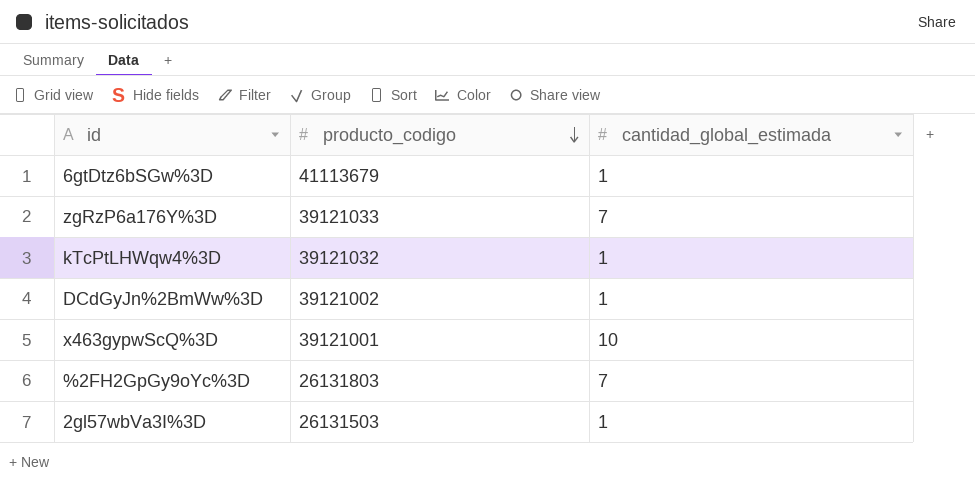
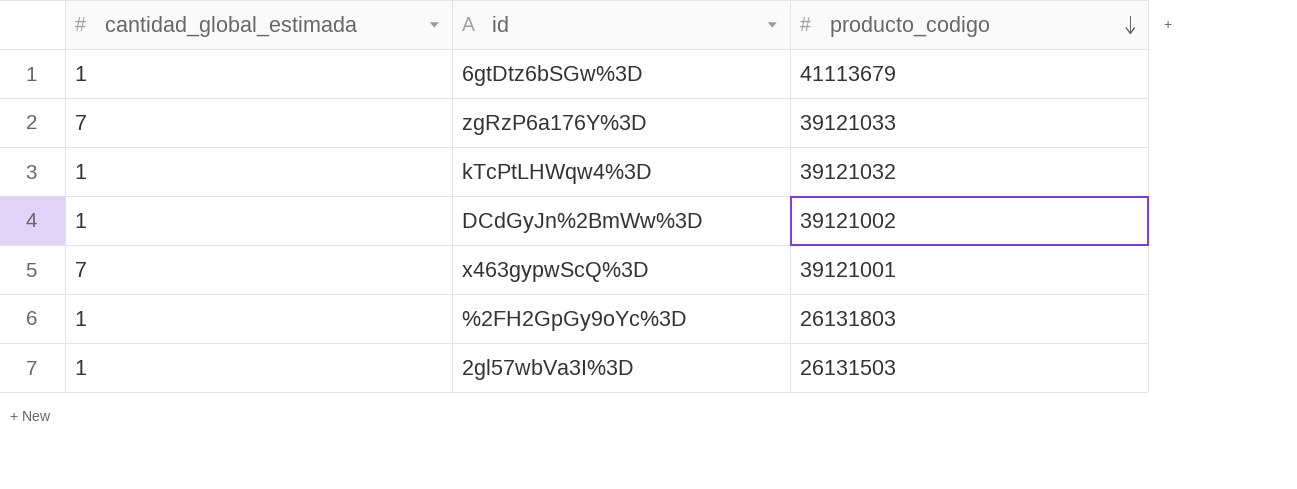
column cantidad_global_estimada | position: 3 -> 1
x463gypwScQ%3D | cantidad_global_estimada: 10 -> 7
%2FH2GpGy9oYc%3D | cantidad_global_estimada: 7 -> 1

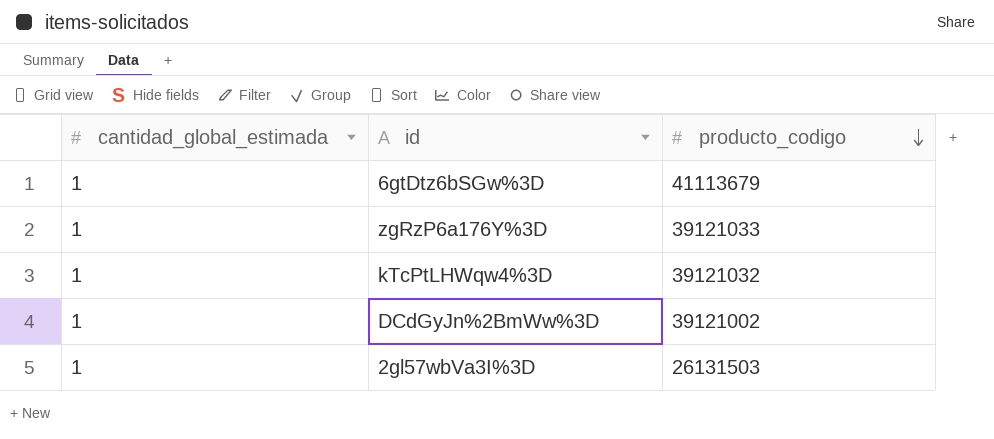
row x463gypwScQ%3D: 7 | 39121001 -> none
row %2FH2GpGy9oYc%3D: 1 | 26131803 -> none
zgRzP6a176Y%3D | cantidad_global_estimada: 7 -> 1

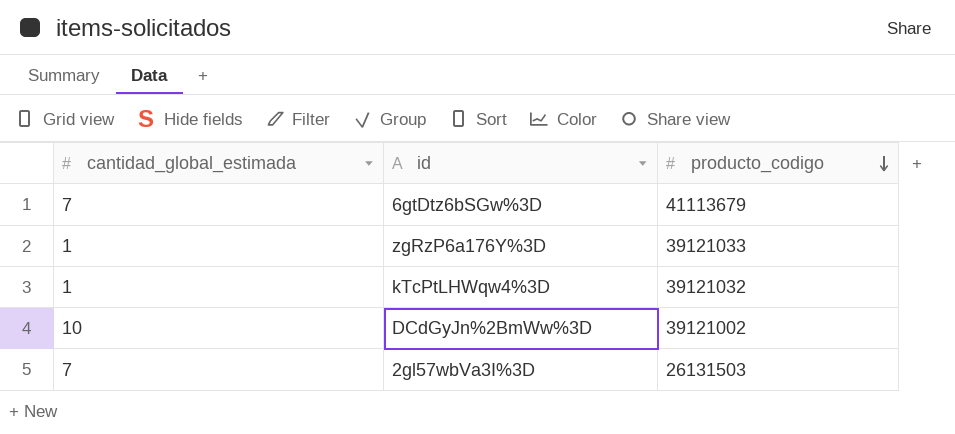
6gtDtz6bSGw%3D | cantidad_global_estimada: 1 -> 7
DCdGyJn%2BmWw%3D | cantidad_global_estimada: 1 -> 10
2gl57wbVa3I%3D | cantidad_global_estimada: 1 -> 7

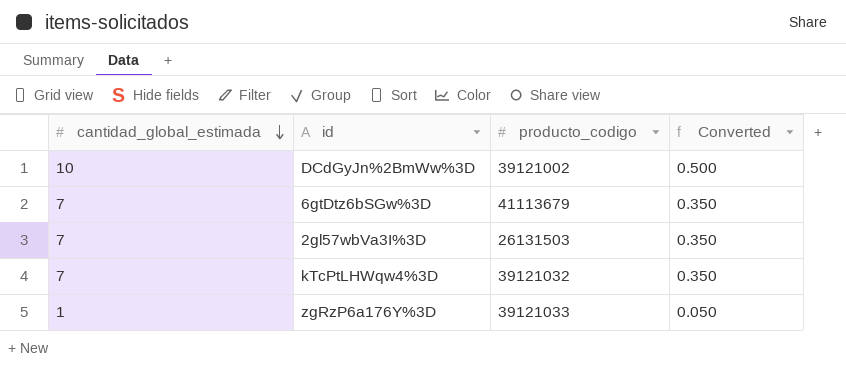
row order: producto_codigo descending -> cantidad_global_estimada descending
column Converted | formula: none -> [cantidad_global_estimada] * 0.05
kTcPtLHWqw4%3D | cantidad_global_estimada: 1 -> 7

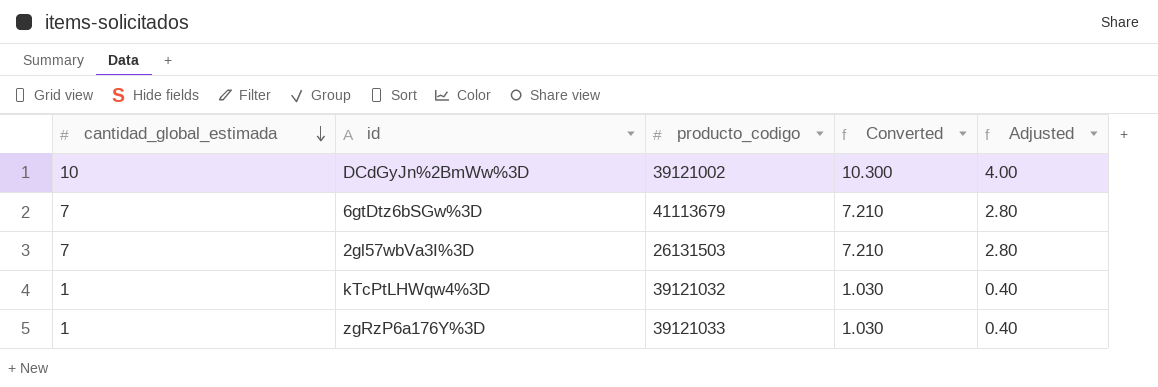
column Converted | formula: [cantidad_global_estimada] * 0.05 -> [cantidad_global_estimada] * 1.03
column Adjusted | formula: none -> [cantidad_global_estimada] * 0.4
kTcPtLHWqw4%3D | cantidad_global_estimada: 7 -> 1

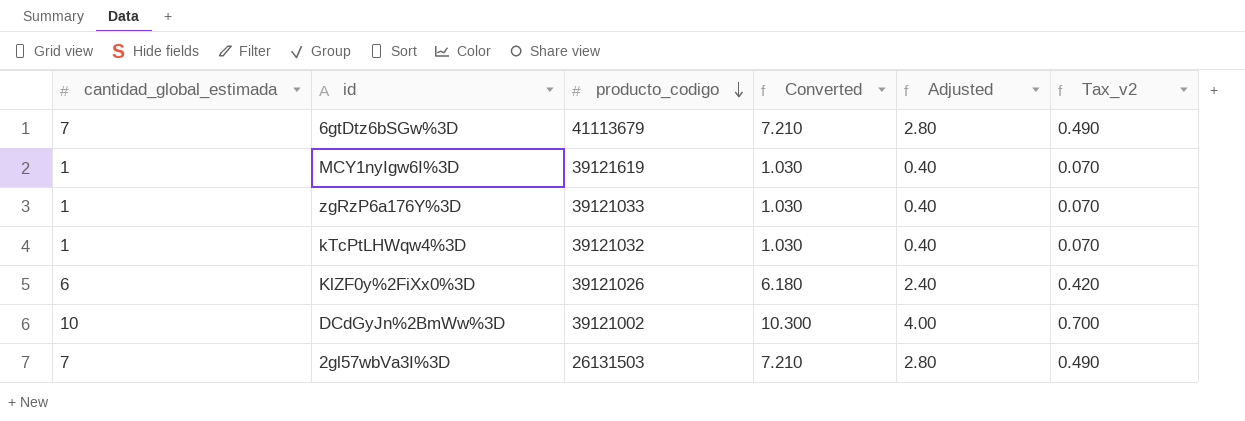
row order: cantidad_global_estimada descending -> producto_codigo descending
column Tax_v2 | formula: none -> [cantidad_global_estimada] * 0.07
row MCY1nyIgw6I%3D: none -> 1 | 39121619 | 1.030 | 0.40 | 0.070
row KlZF0y%2FiXx0%3D: none -> 6 | 39121026 | 6.180 | 2.40 | 0.420

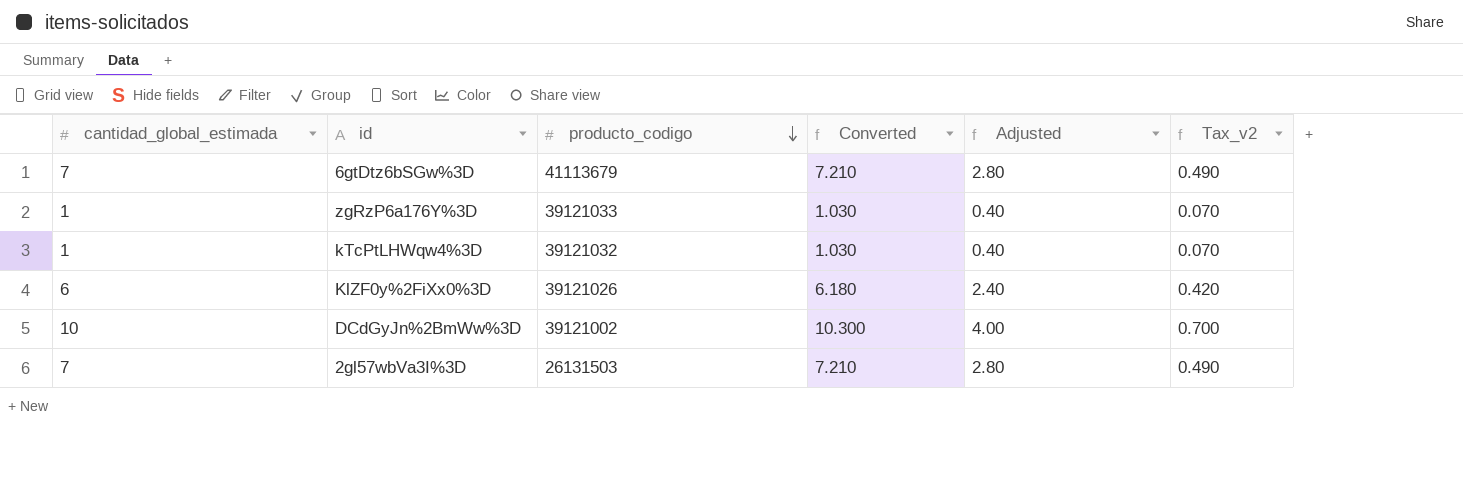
row MCY1nyIgw6I%3D: 1 | 39121619 | 1.030 | 0.40 | 0.070 -> none

